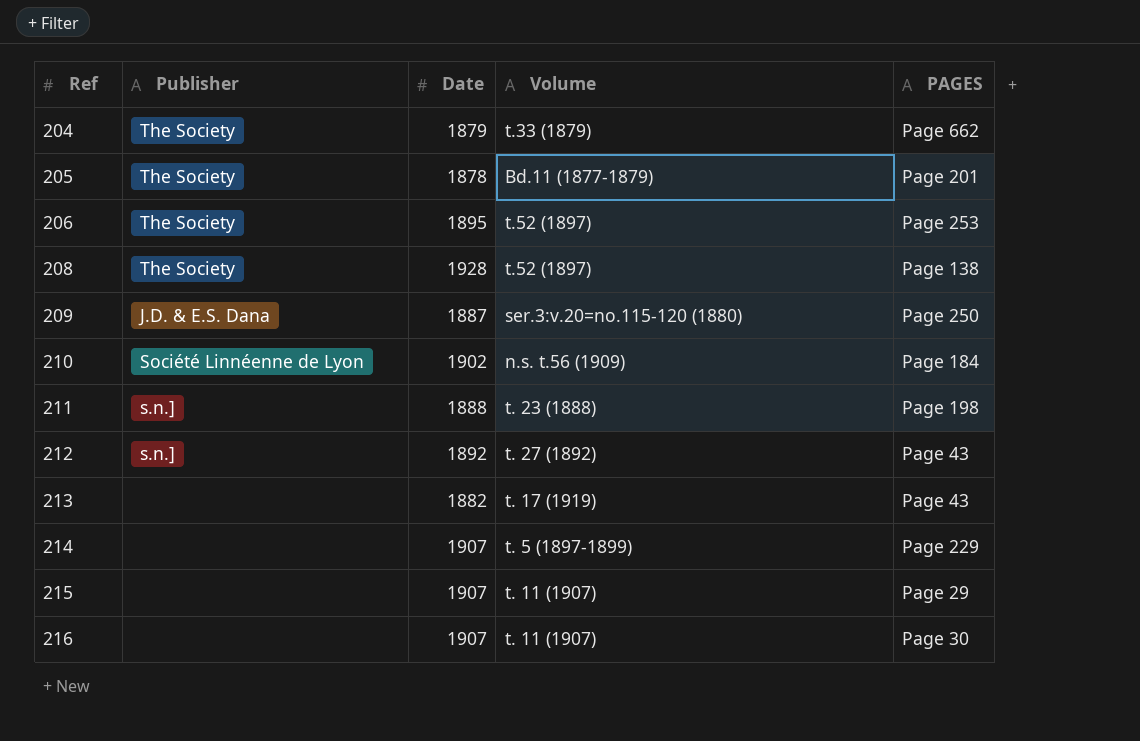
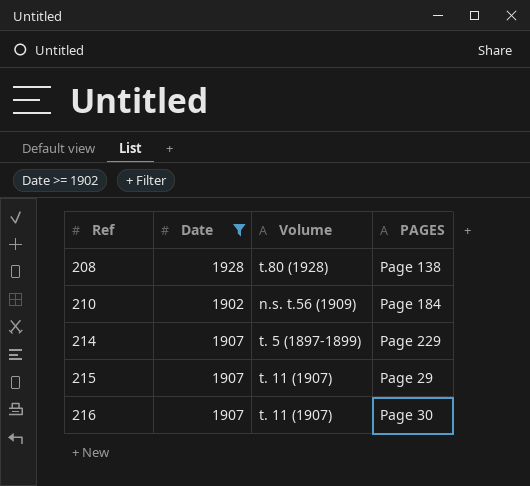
filter: none -> Date >= 1902
column Publisher | position: 2 -> none
208 | Volume: t.52 (1897) -> t.80 (1928)

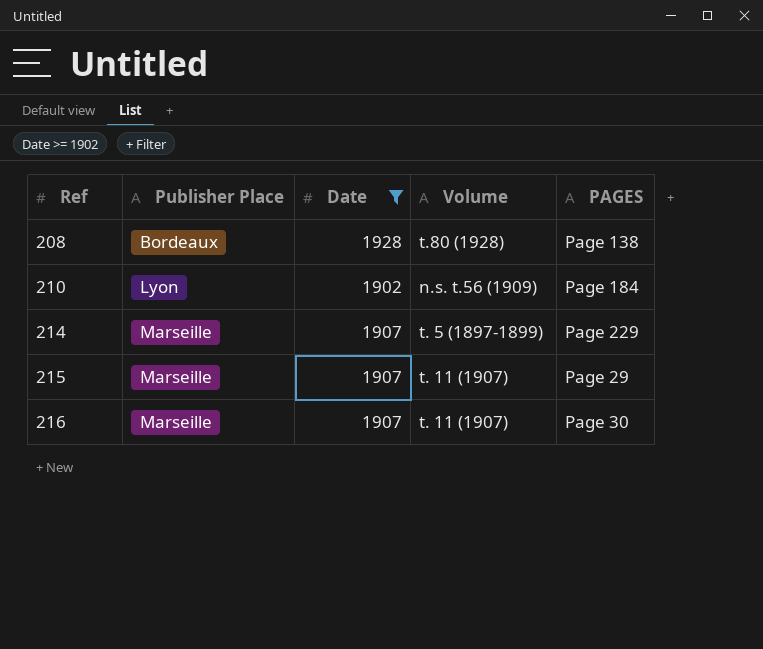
column Publisher Place | position: none -> 2

